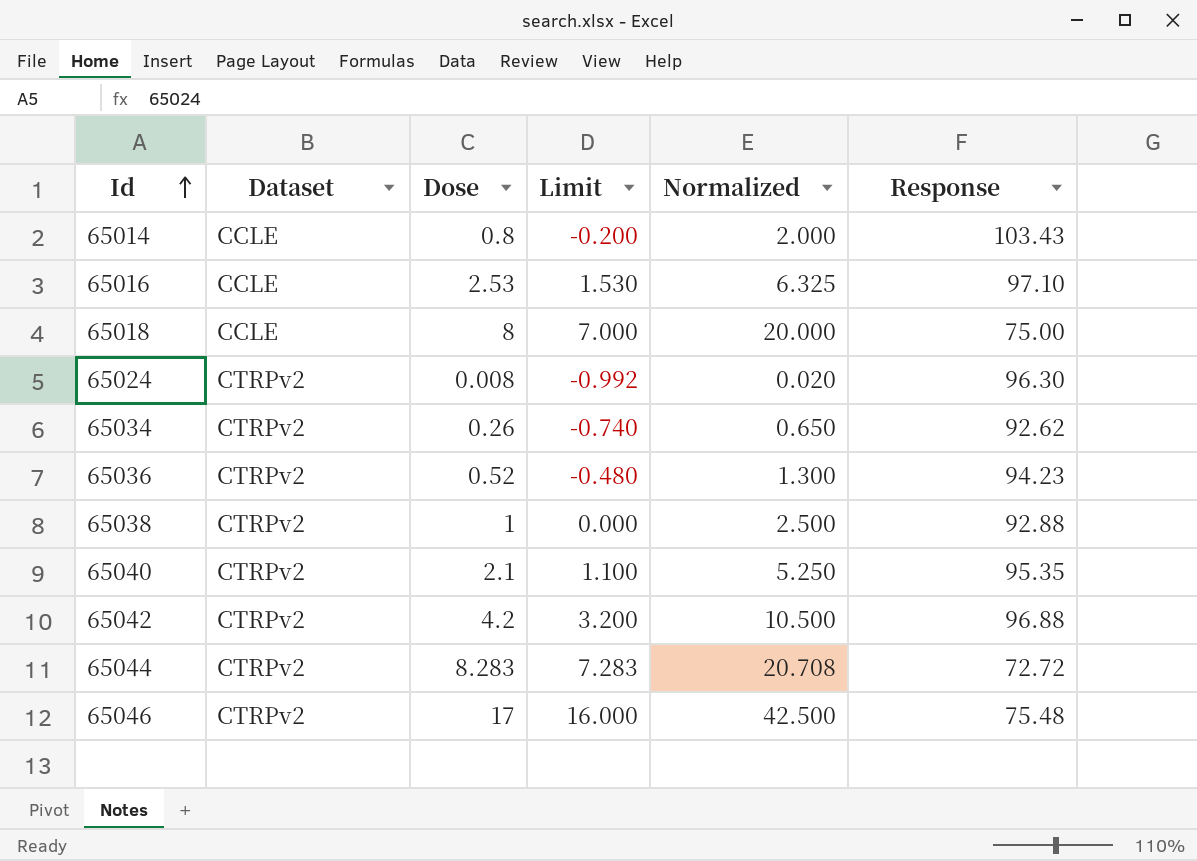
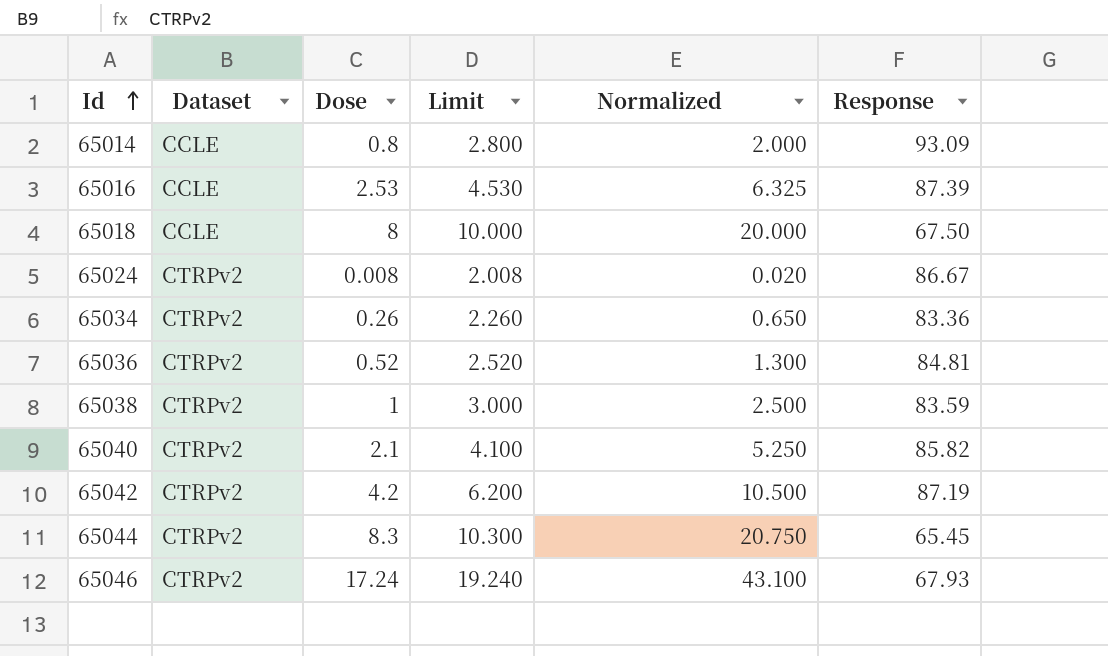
column Limit | formula: [Dose] - 1 -> [Dose] + 2
65014 | Response: 103.43 -> 93.09
65016 | Response: 97.10 -> 87.39
65018 | Response: 75.00 -> 67.50
65024 | Response: 96.30 -> 86.67
65034 | Response: 92.62 -> 83.36
65036 | Response: 94.23 -> 84.81
65038 | Response: 92.88 -> 83.59
65040 | Response: 95.35 -> 85.82
65042 | Response: 96.88 -> 87.19
65044 | Dose: 8.283 -> 8.3
65044 | Normalized: 20.708 -> 20.750
65044 | Response: 72.72 -> 65.45
65046 | Dose: 17 -> 17.24
65046 | Normalized: 42.500 -> 43.100
65046 | Response: 75.48 -> 67.93

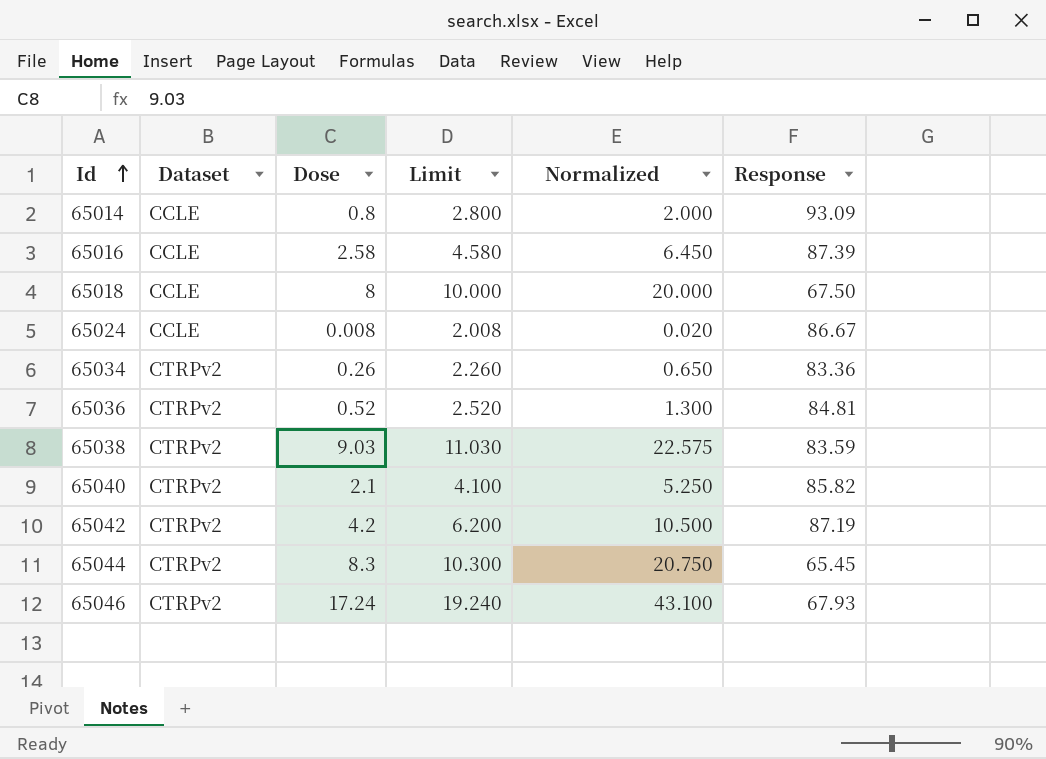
65016 | Dose: 2.53 -> 2.58
65016 | Limit: 4.530 -> 4.580
65016 | Normalized: 6.325 -> 6.450
65024 | Dataset: CTRPv2 -> CCLE
65038 | Dose: 1 -> 9.03
65038 | Limit: 3.000 -> 11.030
65038 | Normalized: 2.500 -> 22.575

